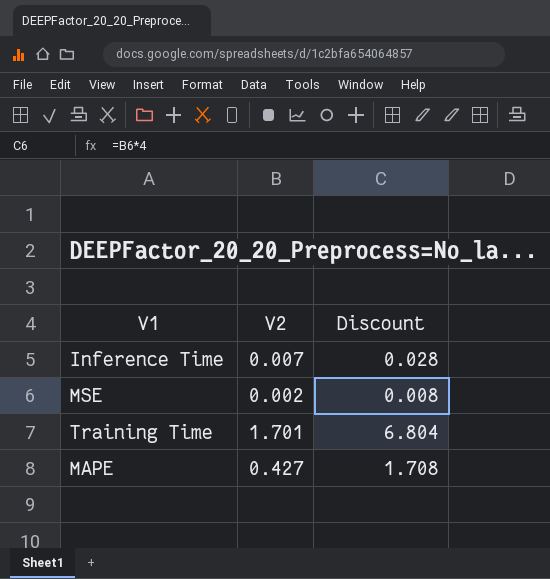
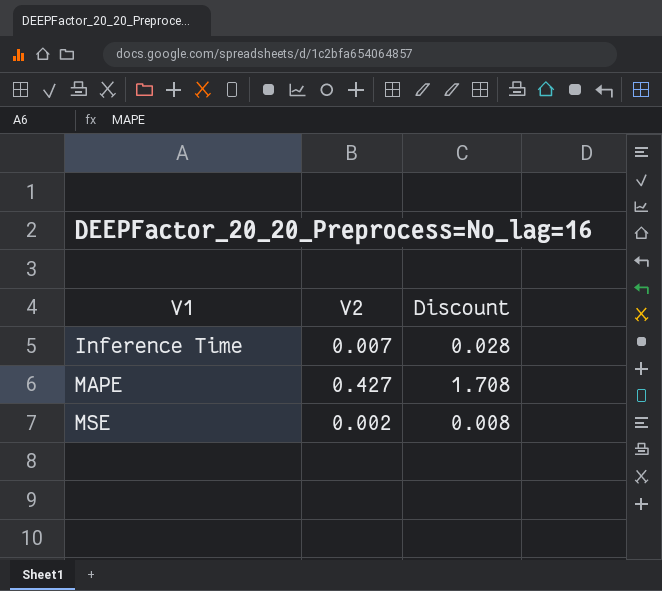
row order: none -> V1 ascending
row Training Time: 1.701 | 6.804 -> none

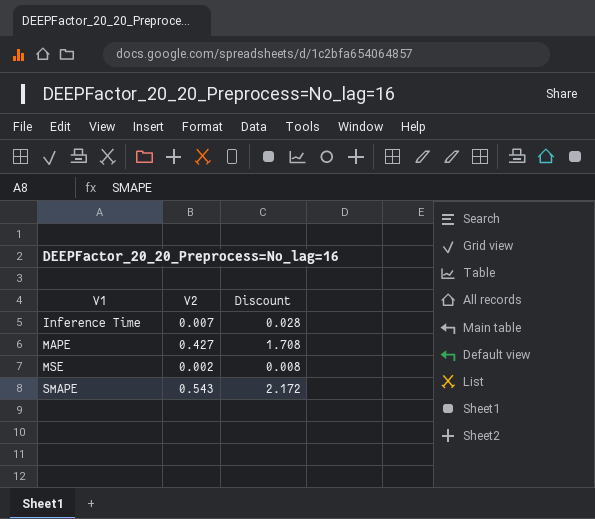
row SMAPE: none -> 0.543 | 2.172

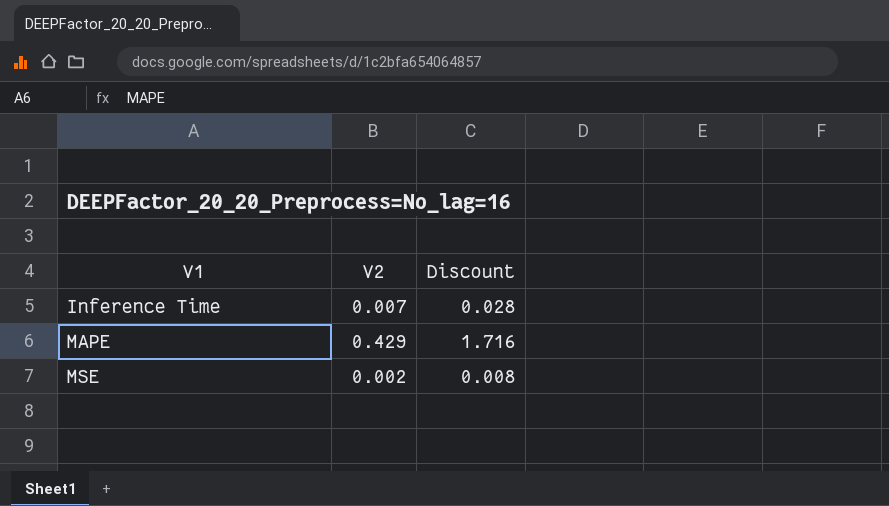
row SMAPE: 0.543 | 2.172 -> none
MAPE | V2: 0.427 -> 0.429
MAPE | Discount: 1.708 -> 1.716

